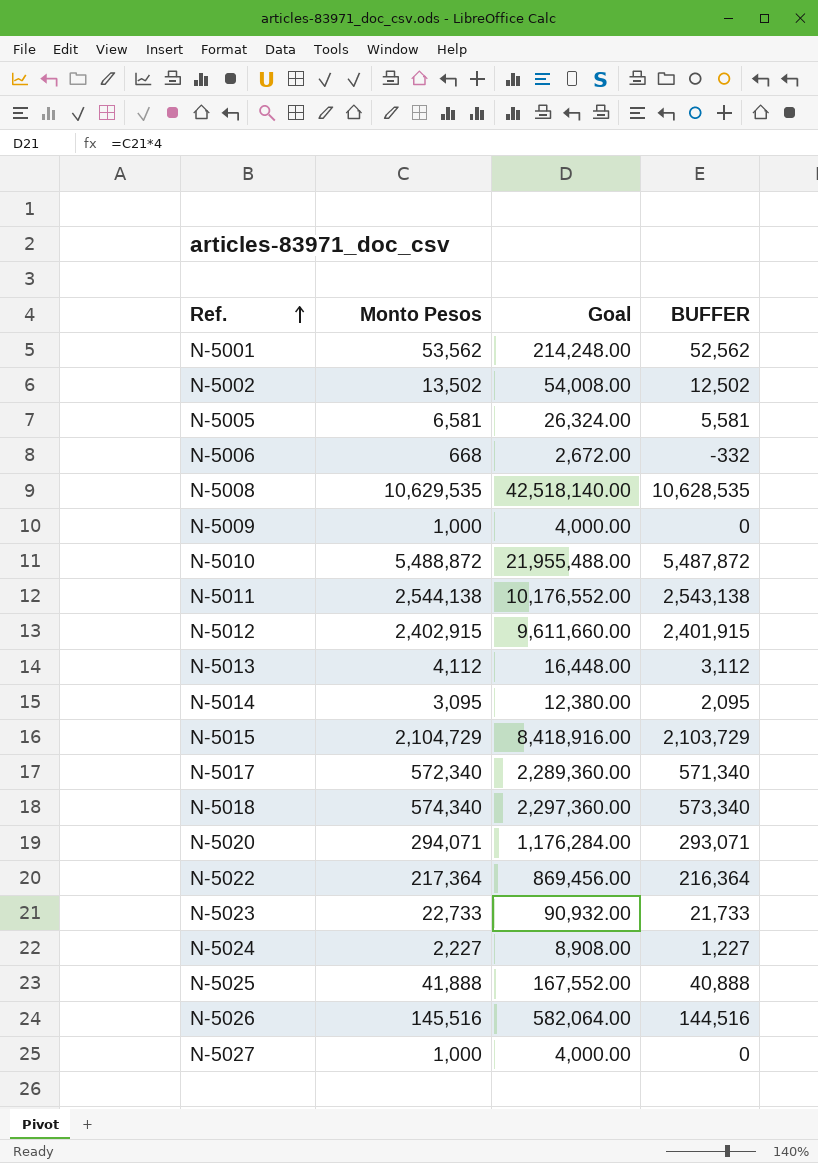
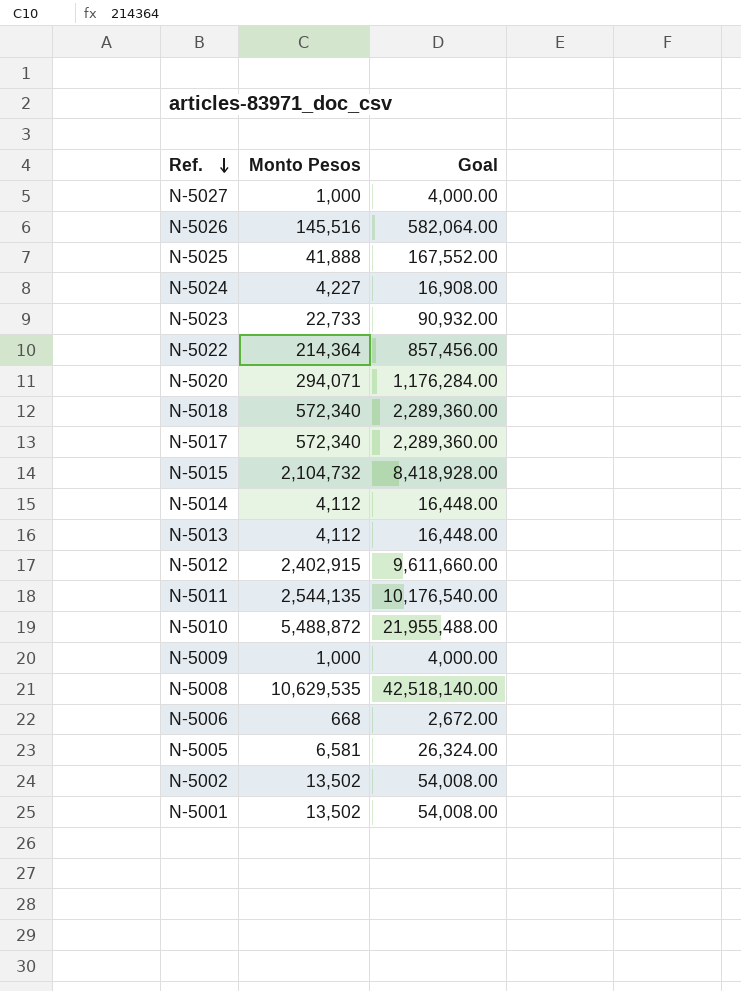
row order: Ref. ascending -> Ref. descending
column BUFFER | formula: [Monto Pesos] - 1000 -> none
N-5024 | Monto Pesos: 2,227 -> 4,227
N-5024 | Goal: 8,908.00 -> 16,908.00
N-5022 | Monto Pesos: 217,364 -> 214,364
N-5022 | Goal: 869,456.00 -> 857,456.00
N-5018 | Monto Pesos: 574,340 -> 572,340
N-5018 | Goal: 2,297,360.00 -> 2,289,360.00
N-5015 | Monto Pesos: 2,104,729 -> 2,104,732
N-5015 | Goal: 8,418,916.00 -> 8,418,928.00
N-5014 | Monto Pesos: 3,095 -> 4,112
N-5014 | Goal: 12,380.00 -> 16,448.00
N-5011 | Monto Pesos: 2,544,138 -> 2,544,135
N-5011 | Goal: 10,176,552.00 -> 10,176,540.00
N-5001 | Monto Pesos: 53,562 -> 13,502
N-5001 | Goal: 214,248.00 -> 54,008.00

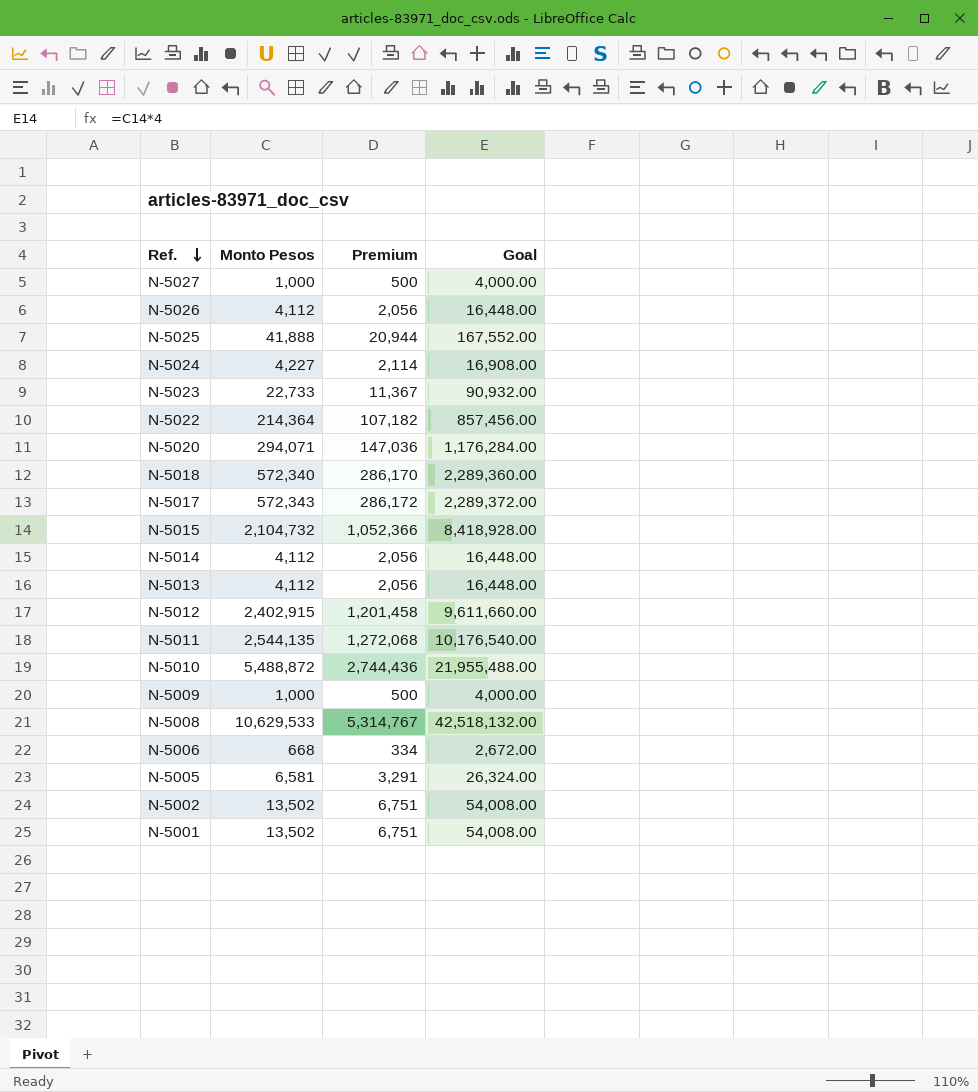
column Premium | formula: none -> [Monto Pesos] * 0.5
N-5026 | Monto Pesos: 145,516 -> 4,112
N-5026 | Goal: 582,064.00 -> 16,448.00
N-5017 | Monto Pesos: 572,340 -> 572,343
N-5017 | Goal: 2,289,360.00 -> 2,289,372.00
N-5008 | Monto Pesos: 10,629,535 -> 10,629,533
N-5008 | Goal: 42,518,140.00 -> 42,518,132.00

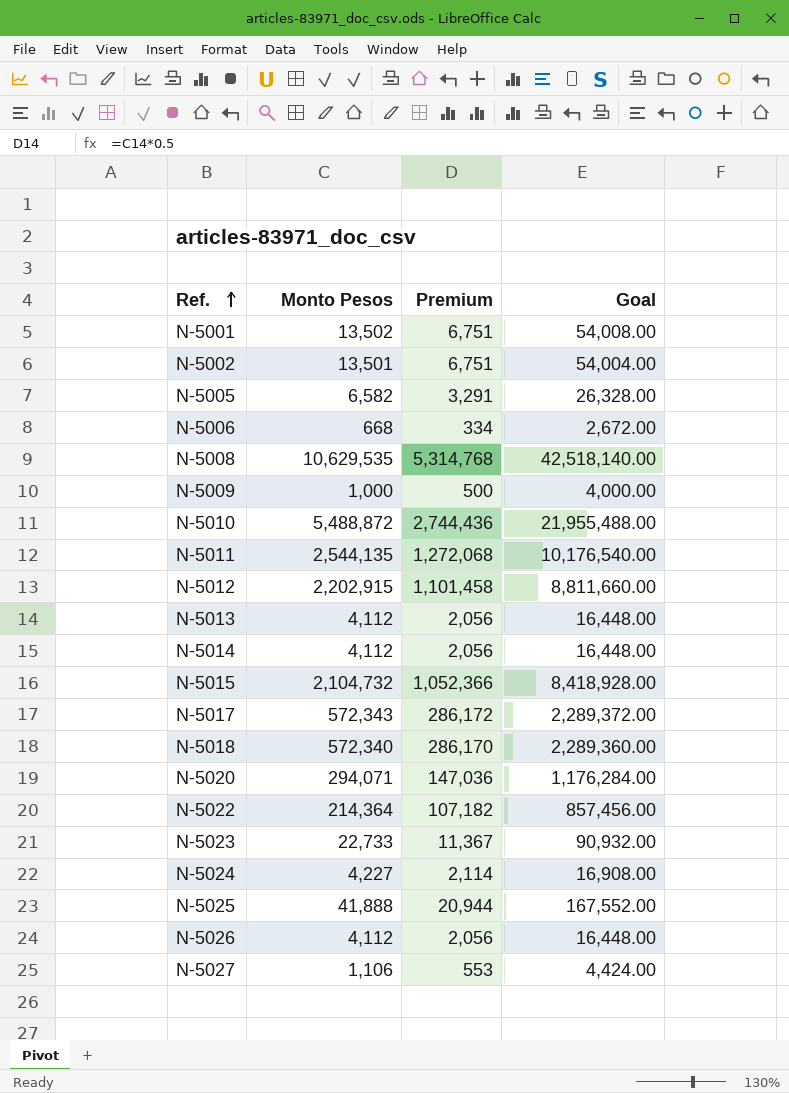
row order: Ref. descending -> Ref. ascending
N-5002 | Monto Pesos: 13,502 -> 13,501
N-5002 | Goal: 54,008.00 -> 54,004.00
N-5005 | Monto Pesos: 6,581 -> 6,582
N-5005 | Goal: 26,324.00 -> 26,328.00
N-5008 | Monto Pesos: 10,629,533 -> 10,629,535
N-5008 | Premium: 5,314,767 -> 5,314,768
N-5008 | Goal: 42,518,132.00 -> 42,518,140.00
N-5012 | Monto Pesos: 2,402,915 -> 2,202,915
N-5012 | Premium: 1,201,458 -> 1,101,458
N-5012 | Goal: 9,611,660.00 -> 8,811,660.00
N-5027 | Monto Pesos: 1,000 -> 1,106
N-5027 | Premium: 500 -> 553
N-5027 | Goal: 4,000.00 -> 4,424.00

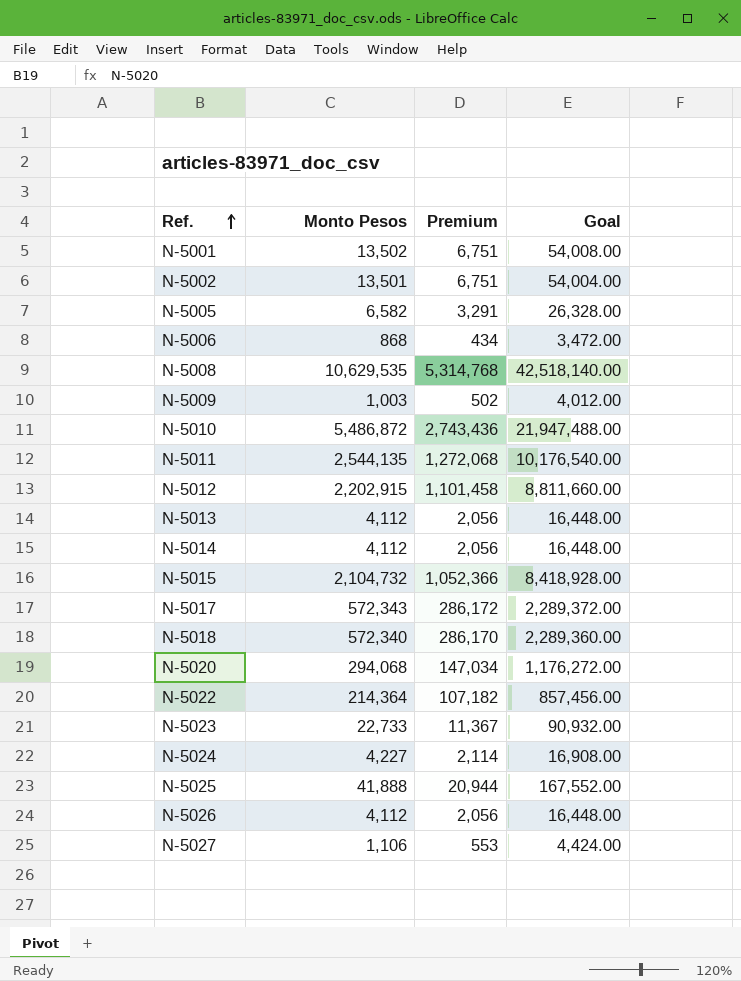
N-5006 | Monto Pesos: 668 -> 868
N-5006 | Premium: 334 -> 434
N-5006 | Goal: 2,672.00 -> 3,472.00
N-5009 | Monto Pesos: 1,000 -> 1,003
N-5009 | Premium: 500 -> 502
N-5009 | Goal: 4,000.00 -> 4,012.00
N-5010 | Monto Pesos: 5,488,872 -> 5,486,872
N-5010 | Premium: 2,744,436 -> 2,743,436
N-5010 | Goal: 21,955,488.00 -> 21,947,488.00
N-5020 | Monto Pesos: 294,071 -> 294,068
N-5020 | Premium: 147,036 -> 147,034
N-5020 | Goal: 1,176,284.00 -> 1,176,272.00

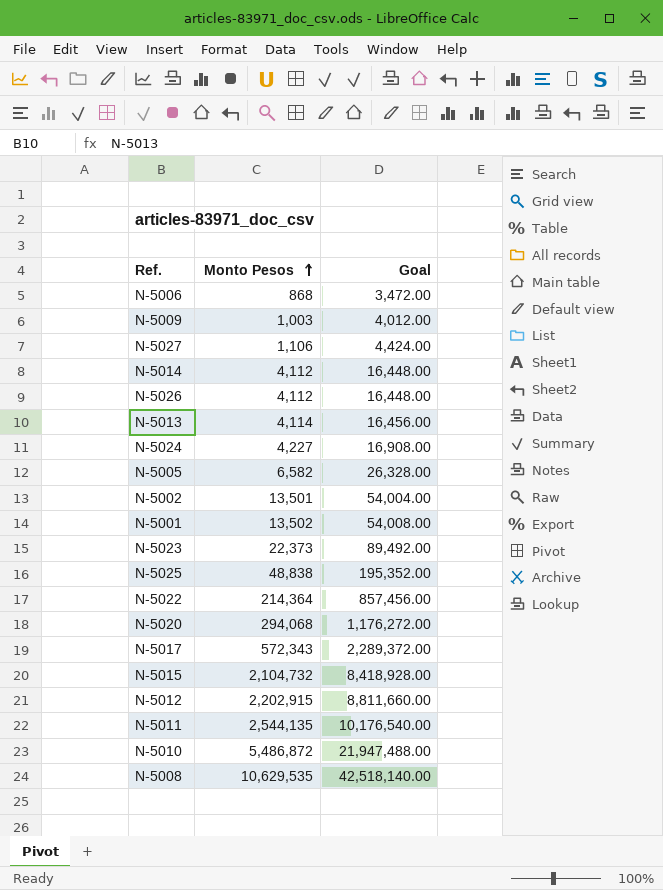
row order: Ref. ascending -> Monto Pesos ascending
column Premium | formula: [Monto Pesos] * 0.5 -> none
row N-5018: 572,340 | 286,170 | 2,289,360.00 -> none
N-5013 | Monto Pesos: 4,112 -> 4,114
N-5013 | Goal: 16,448.00 -> 16,456.00
N-5023 | Monto Pesos: 22,733 -> 22,373
N-5023 | Goal: 90,932.00 -> 89,492.00
N-5025 | Monto Pesos: 41,888 -> 48,838
N-5025 | Goal: 167,552.00 -> 195,352.00

